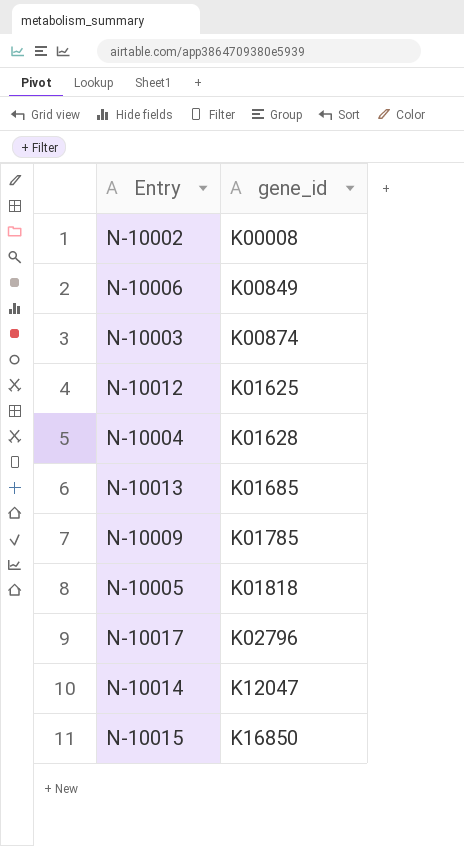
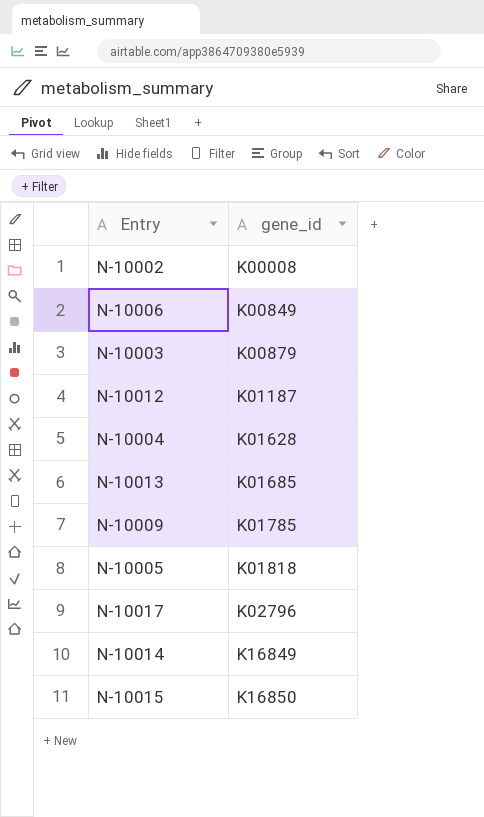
N-10003 | gene_id: K00874 -> K00879
N-10012 | gene_id: K01625 -> K01187
N-10014 | gene_id: K12047 -> K16849

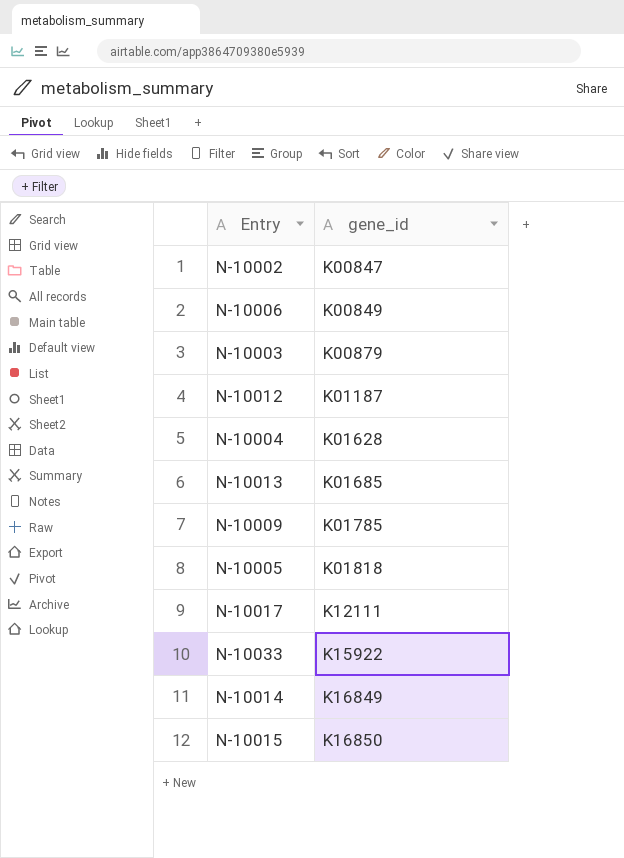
N-10002 | gene_id: K00008 -> K00847
N-10017 | gene_id: K02796 -> K12111
row N-10033: none -> K15922

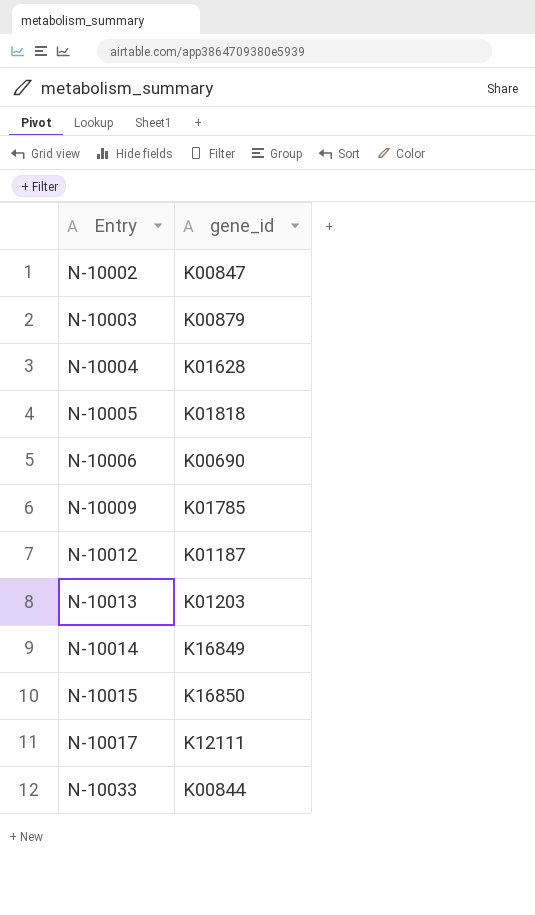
row order: gene_id ascending -> Entry ascending
N-10006 | gene_id: K00849 -> K00690
N-10013 | gene_id: K01685 -> K01203
N-10033 | gene_id: K15922 -> K00844

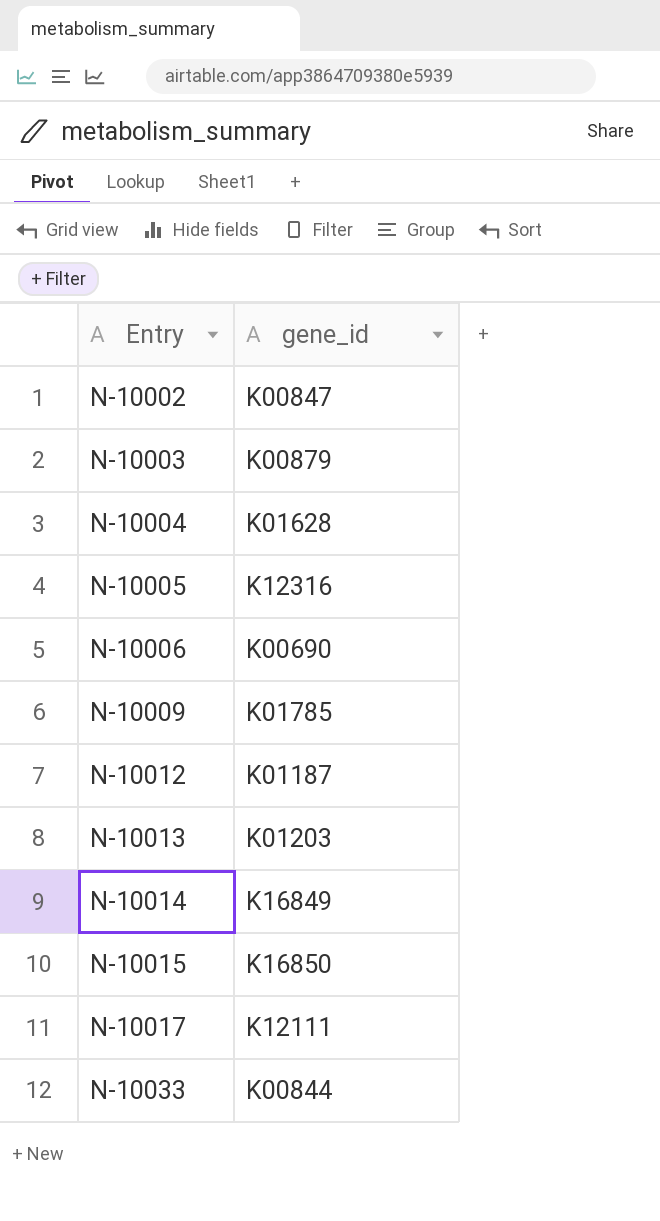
N-10005 | gene_id: K01818 -> K12316

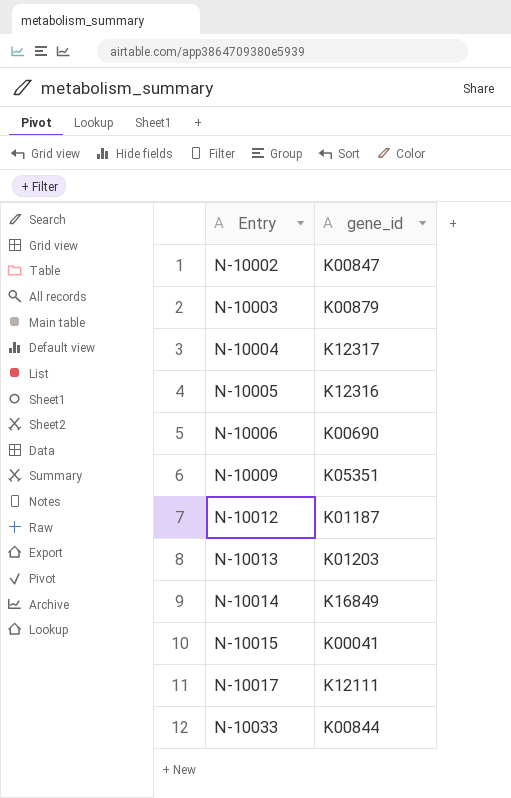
N-10004 | gene_id: K01628 -> K12317
N-10009 | gene_id: K01785 -> K05351
N-10015 | gene_id: K16850 -> K00041

